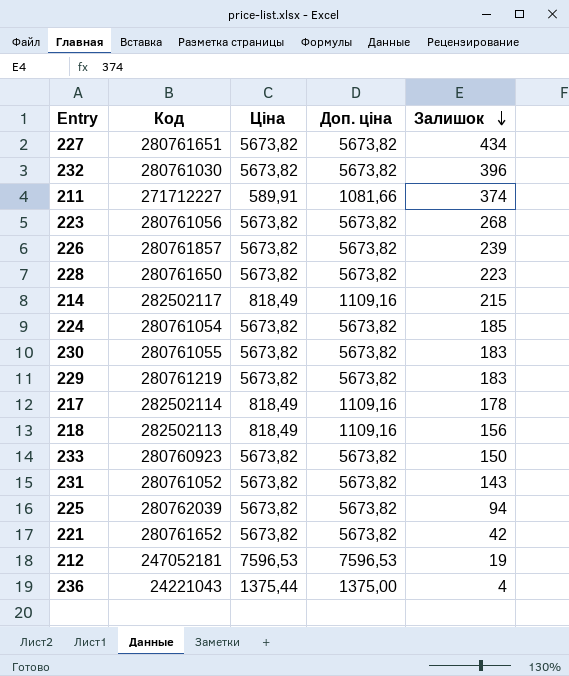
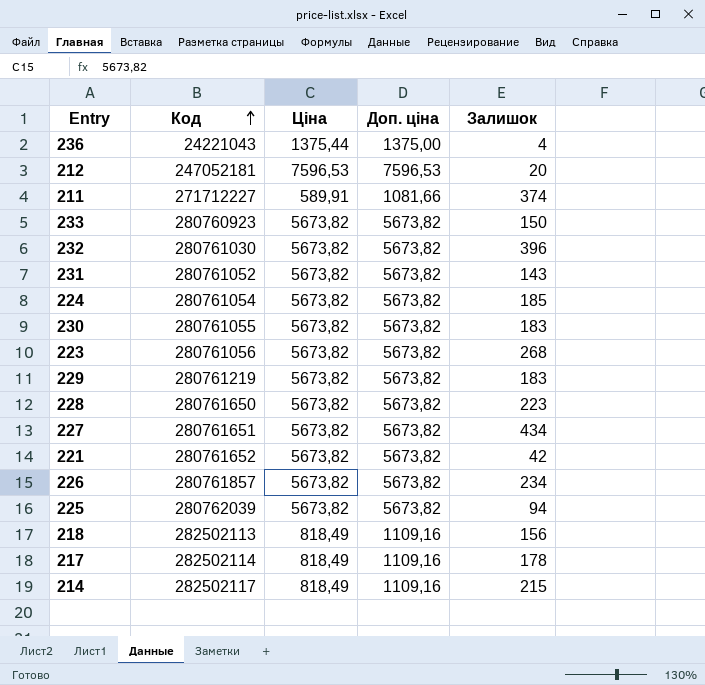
row order: Залишок descending -> Код ascending
212 | Залишок: 19 -> 20
226 | Залишок: 239 -> 234

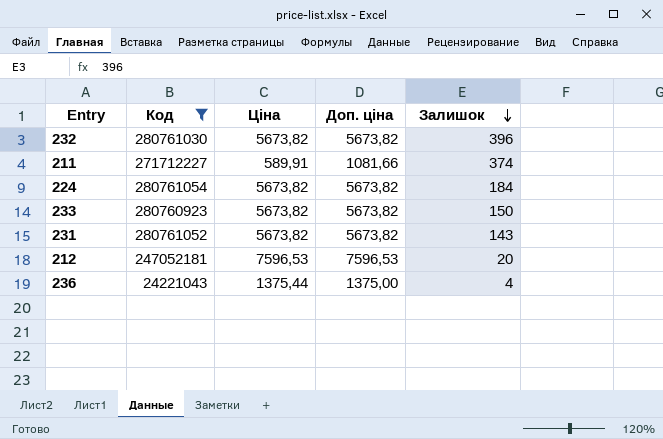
filter: none -> Код <= 280761054
row order: Код ascending -> Залишок descending
224 | Залишок: 185 -> 184

